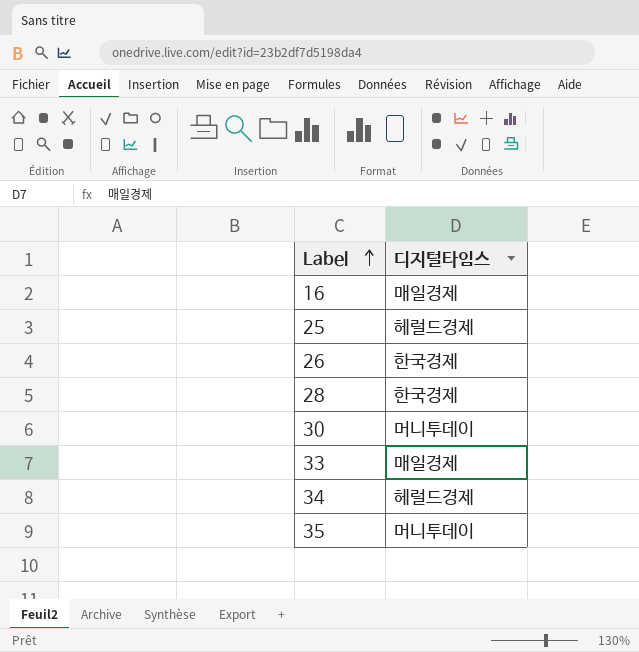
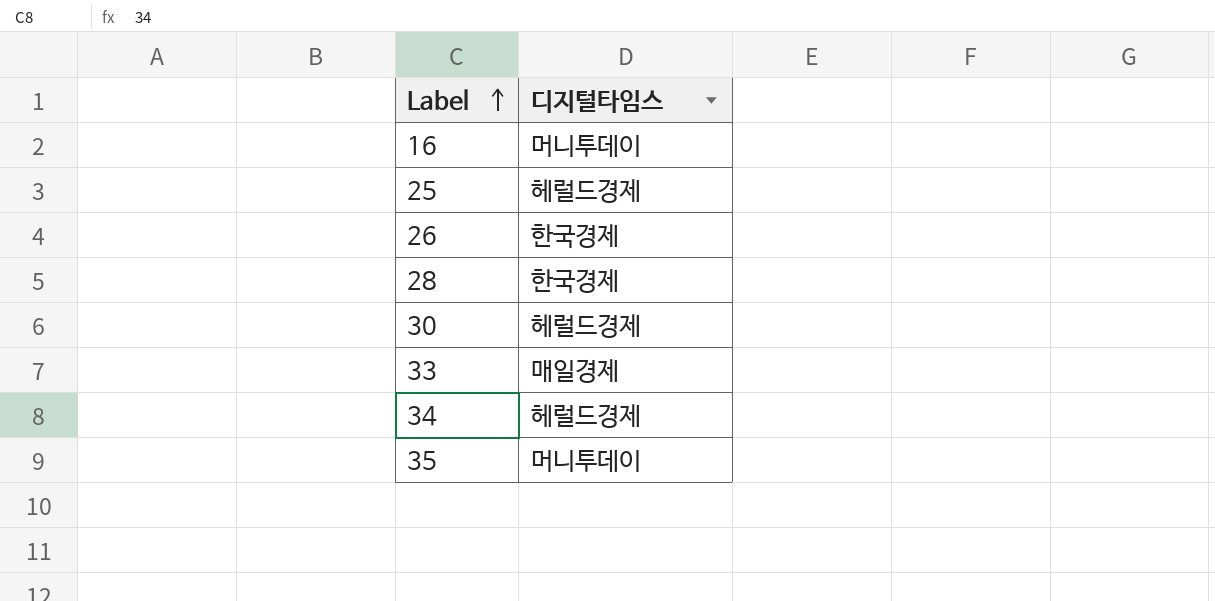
16 | 디지털타임스: 매일경제 -> 머니투데이
30 | 디지털타임스: 머니투데이 -> 헤럴드경제

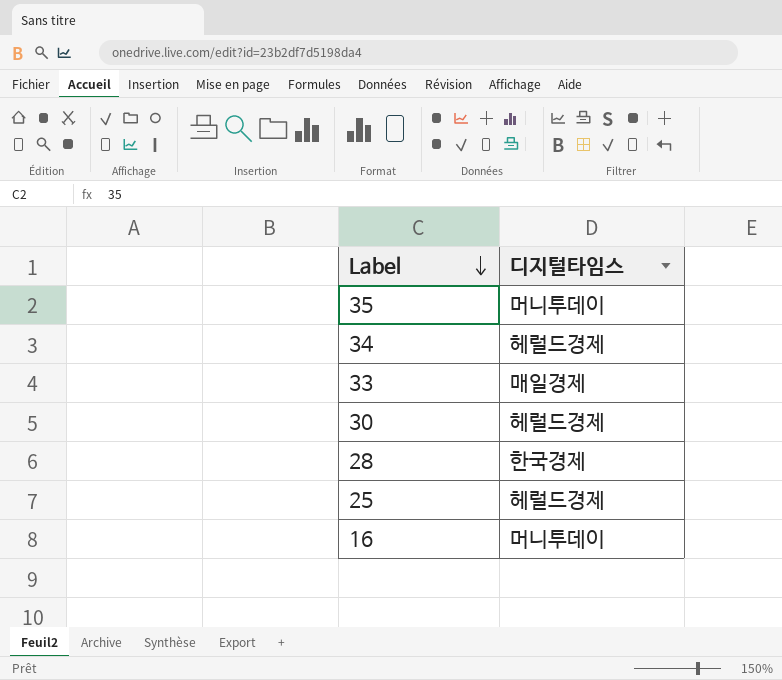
row order: Label ascending -> Label descending
row 26: 한국경제 -> none

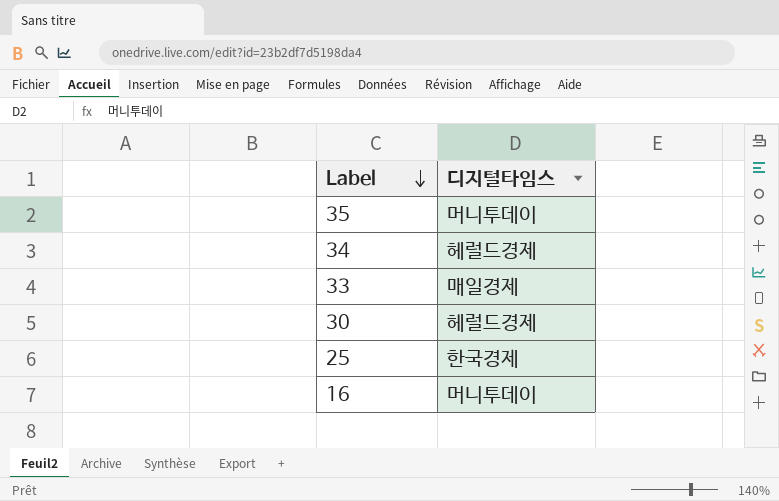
row 28: 한국경제 -> none
25 | 디지털타임스: 헤럴드경제 -> 한국경제

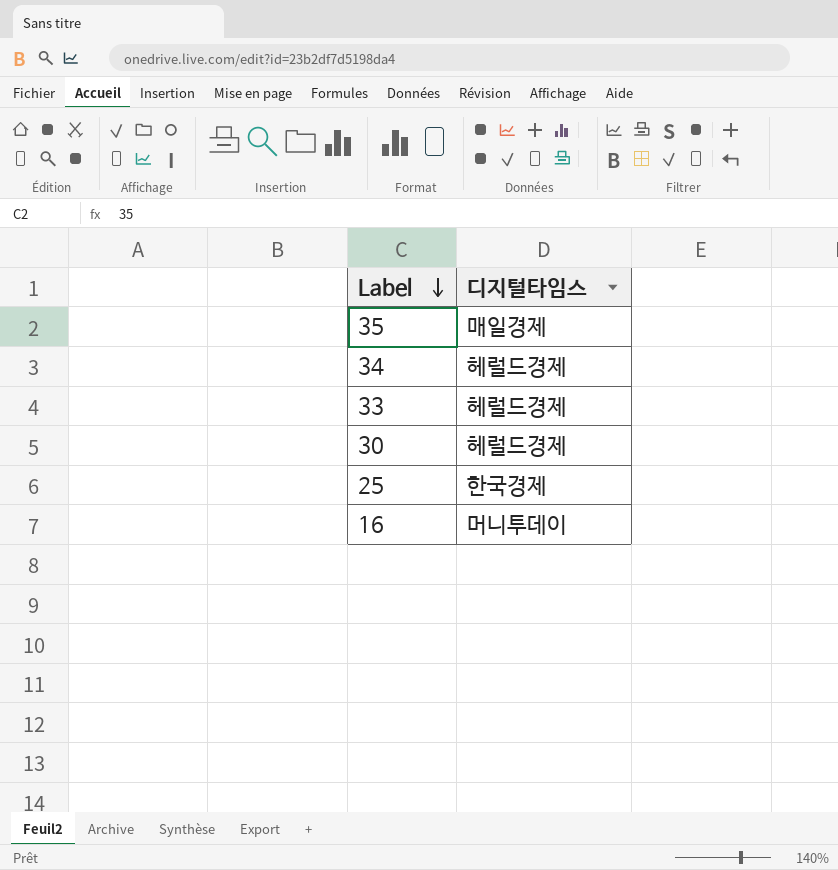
35 | 디지털타임스: 머니투데이 -> 매일경제
33 | 디지털타임스: 매일경제 -> 헤럴드경제

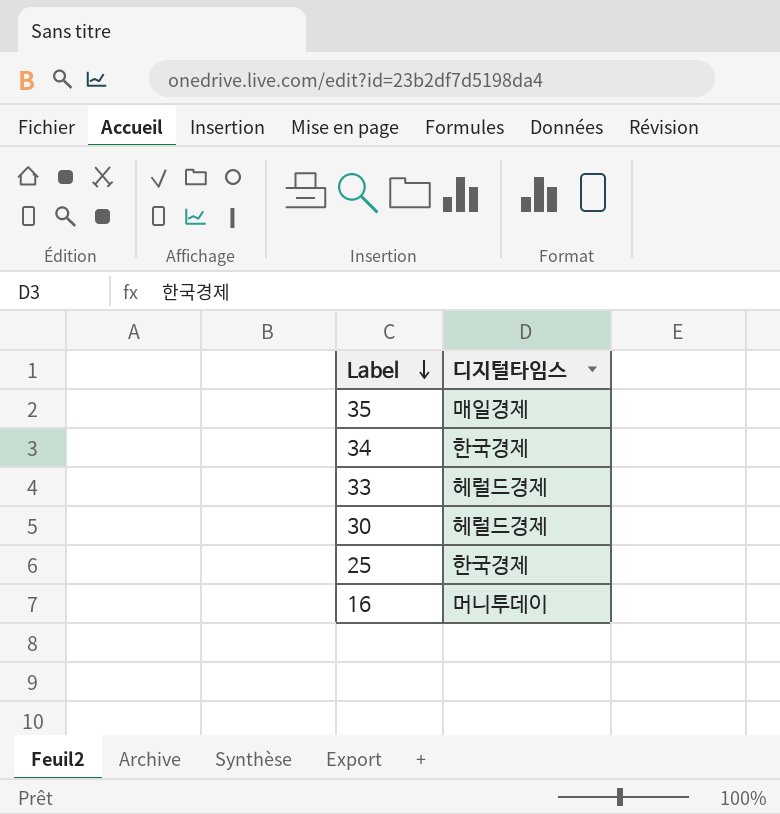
34 | 디지털타임스: 헤럴드경제 -> 한국경제

